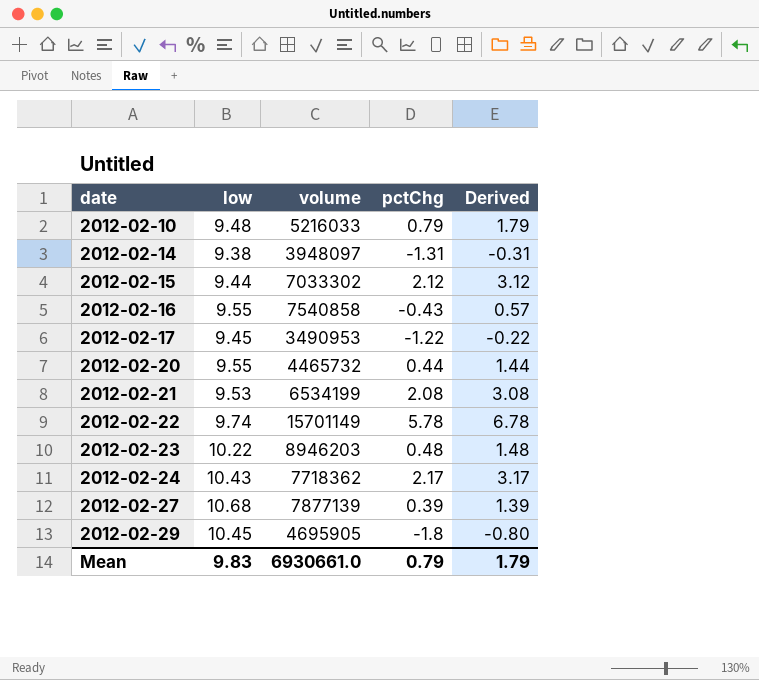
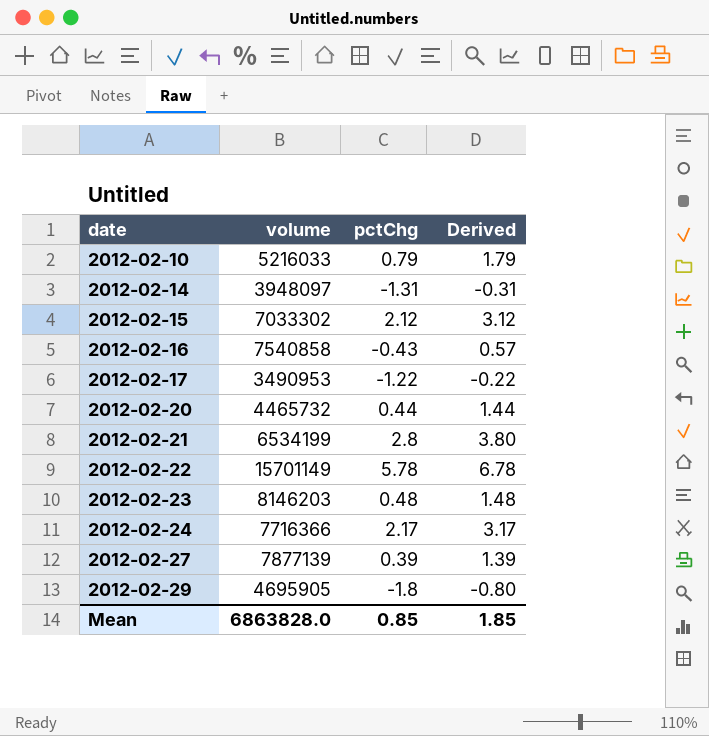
column low | position: 2 -> none
2012-02-21 | pctChg: 2.08 -> 2.8
2012-02-21 | Derived: 3.08 -> 3.80
2012-02-23 | volume: 8946203 -> 8146203
2012-02-24 | volume: 7718362 -> 7716366
Mean | volume: 6930661.0 -> 6863828.0
Mean | pctChg: 0.79 -> 0.85
Mean | Derived: 1.79 -> 1.85

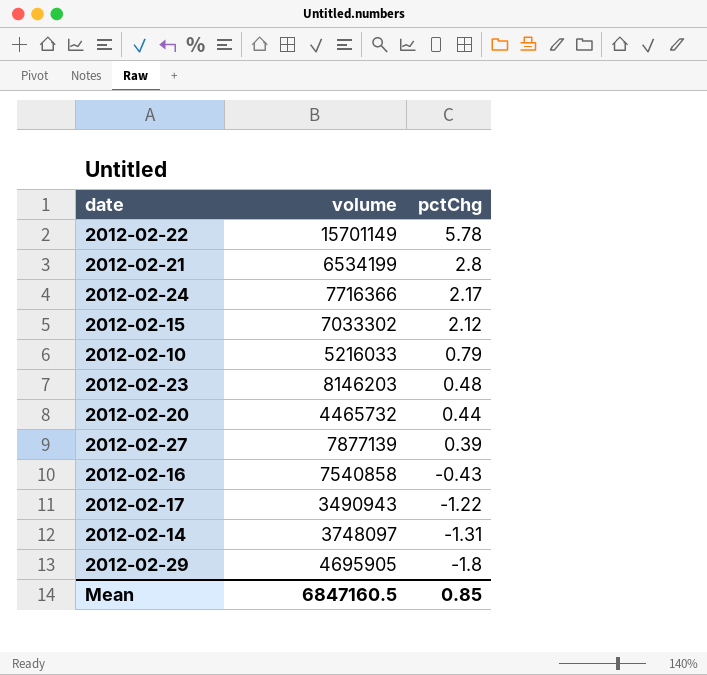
row order: date ascending -> pctChg descending
column Derived | formula: [pctChg] + 1 -> none
2012-02-17 | volume: 3490953 -> 3490943
2012-02-14 | volume: 3948097 -> 3748097
Mean | volume: 6863828.0 -> 6847160.5

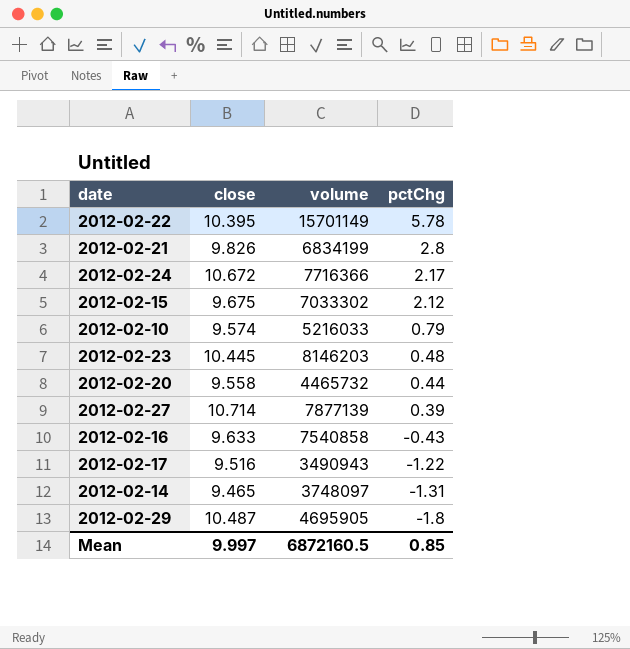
column close | position: none -> 2
2012-02-21 | volume: 6534199 -> 6834199
Mean | volume: 6847160.5 -> 6872160.5

